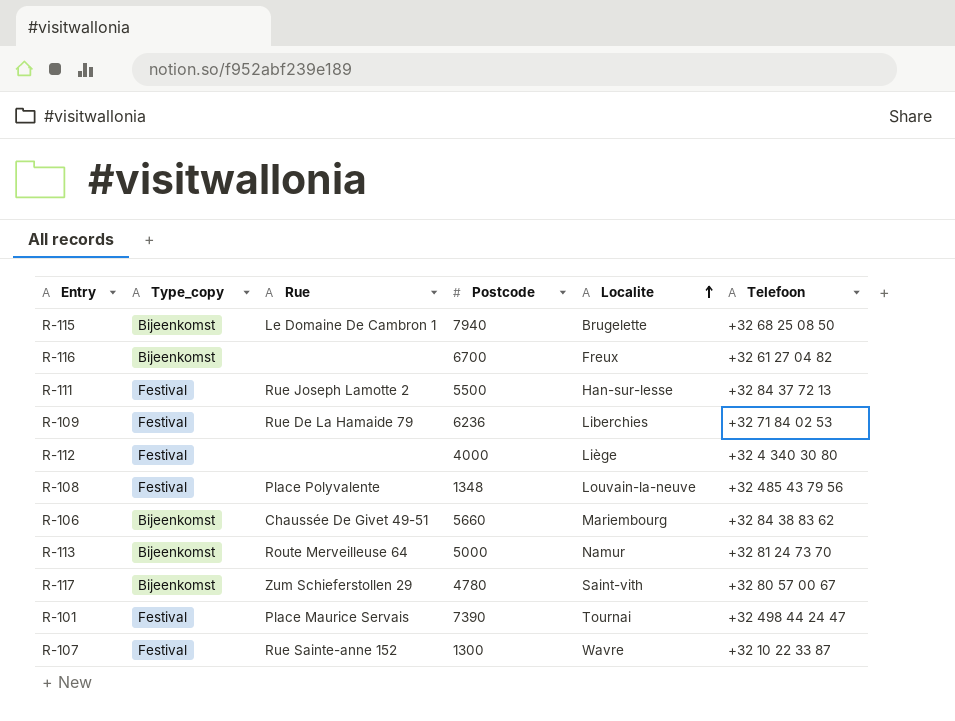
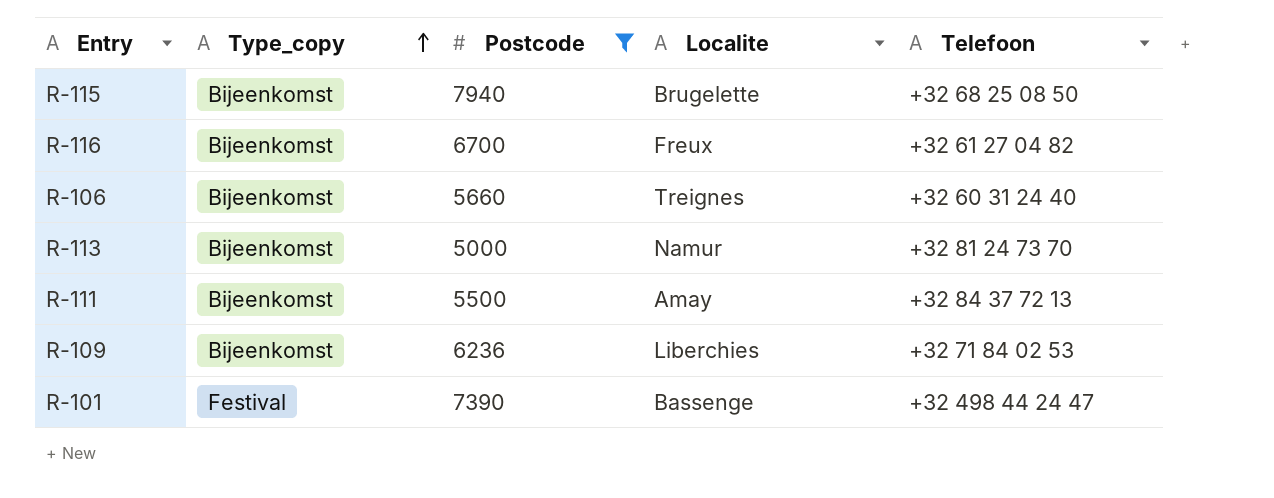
filter: none -> Postcode >= 5000
row order: Localite ascending -> Type_copy ascending
column Rue | position: 3 -> none
R-106 | Localite: Mariembourg -> Treignes
R-106 | Telefoon: +32 84 38 83 62 -> +32 60 31 24 40
R-111 | Type_copy: Festival -> Bijeenkomst
R-111 | Localite: Han-sur-lesse -> Amay
R-109 | Type_copy: Festival -> Bijeenkomst
R-101 | Localite: Tournai -> Bassenge

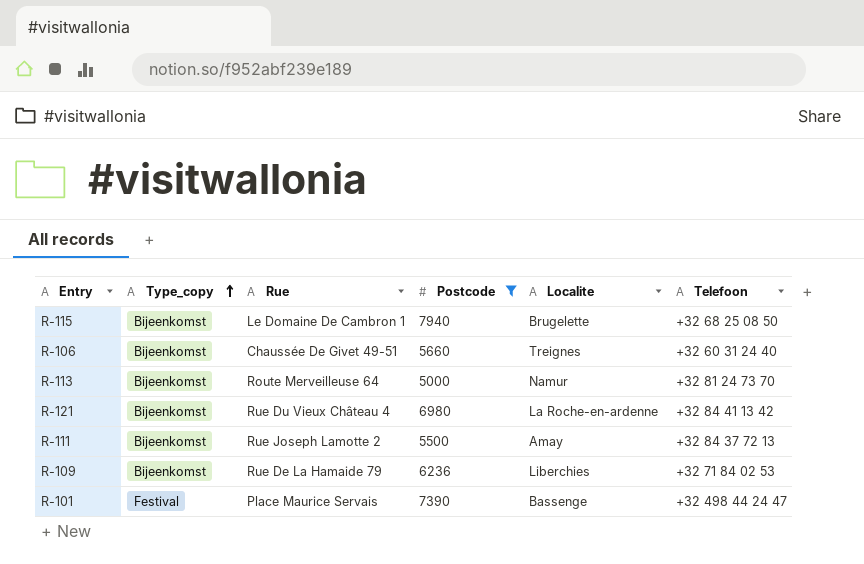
column Rue | position: none -> 3
row R-116: Bijeenkomst | 6700 | Freux | +32 61 27 04 82 -> none
row R-121: none -> Bijeenkomst | Rue Du Vieux Château 4 | 6980 | La Roche-en-ardenne | +32 84 41 13 42

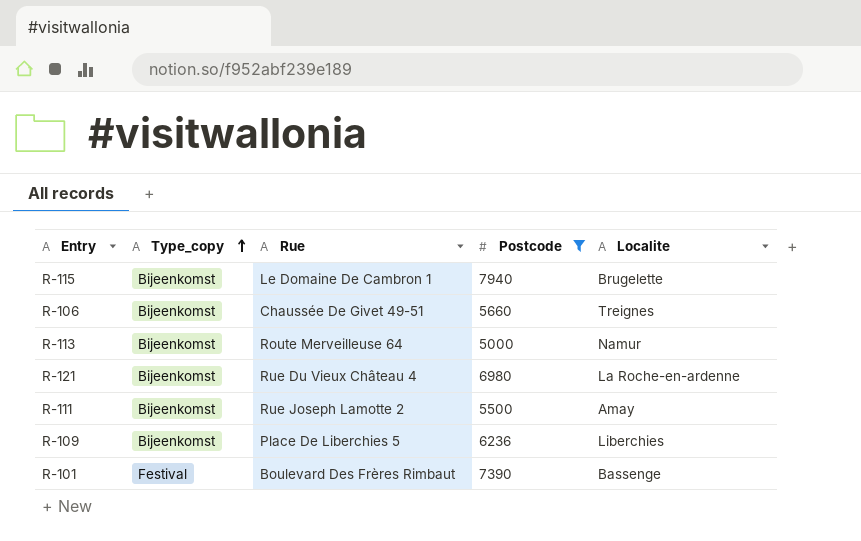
column Telefoon | position: 6 -> none
R-109 | Rue: Rue De La Hamaide 79 -> Place De Liberchies 5
R-101 | Rue: Place Maurice Servais -> Boulevard Des Frères Rimbaut

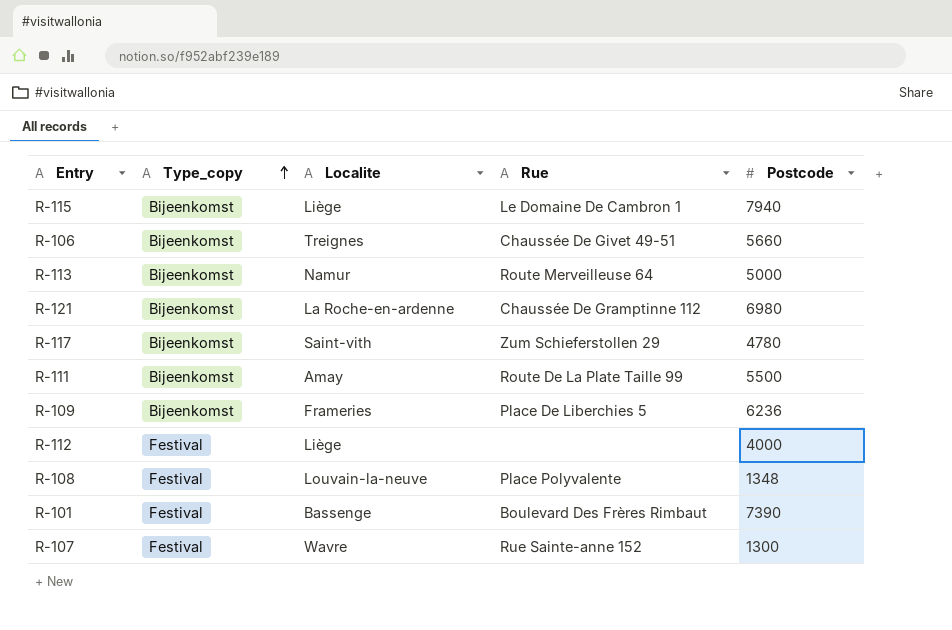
filter: Postcode >= 5000 -> none
column Localite | position: 5 -> 3
R-115 | Localite: Brugelette -> Liège
R-121 | Rue: Rue Du Vieux Château 4 -> Chaussée De Gramptinne 112
R-111 | Rue: Rue Joseph Lamotte 2 -> Route De La Plate Taille 99
R-109 | Localite: Liberchies -> Frameries

